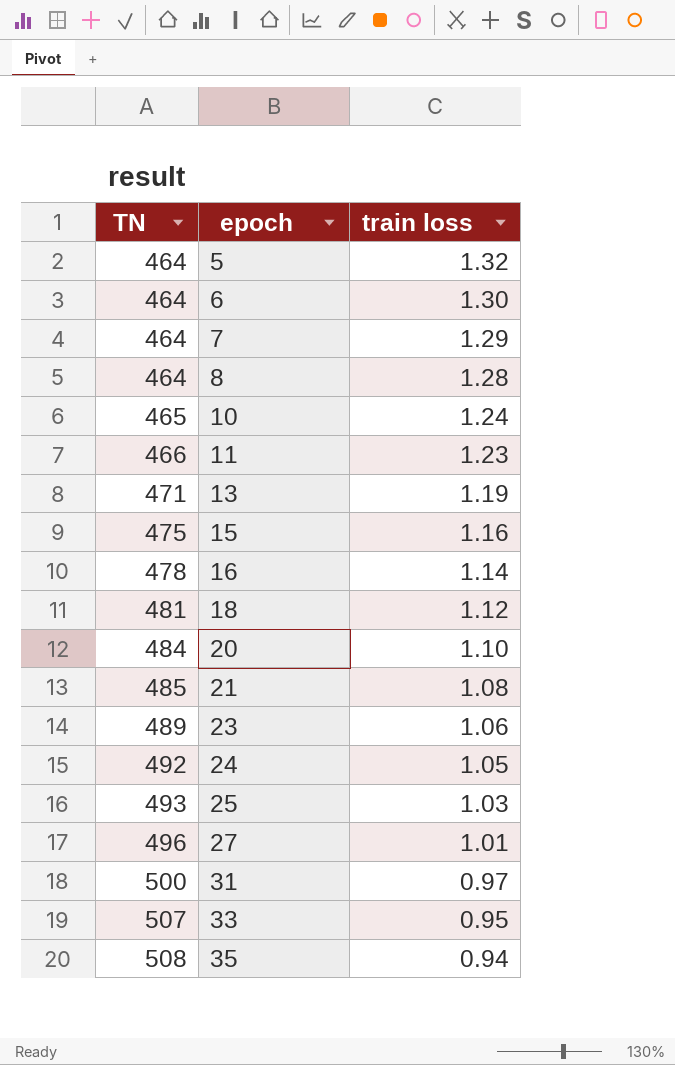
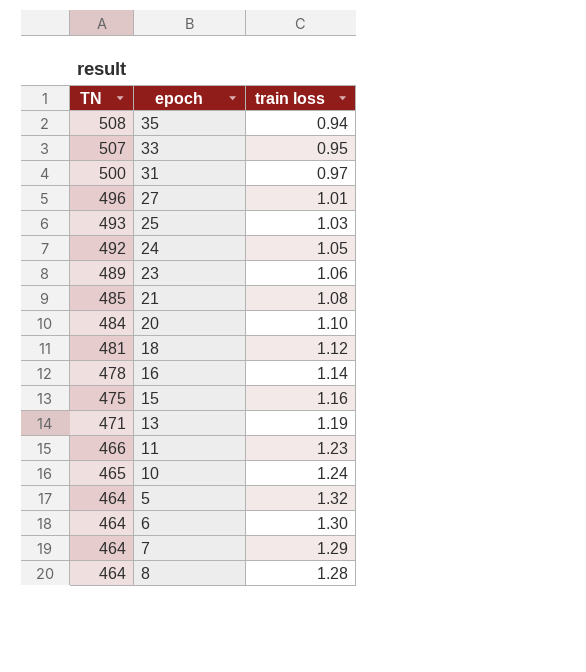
row order: TN ascending -> TN descending

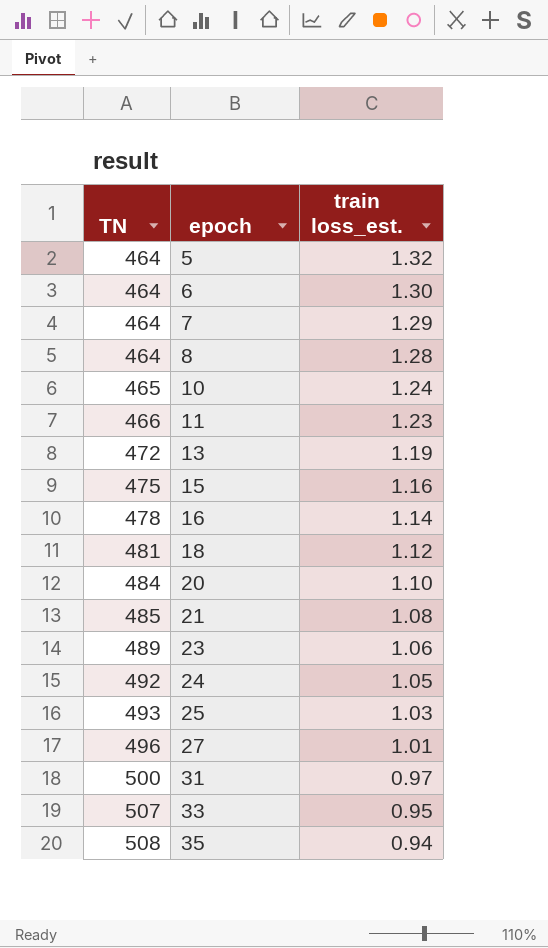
row order: TN descending -> TN ascending
column name: train loss -> train loss_est.
13 | TN: 471 -> 472

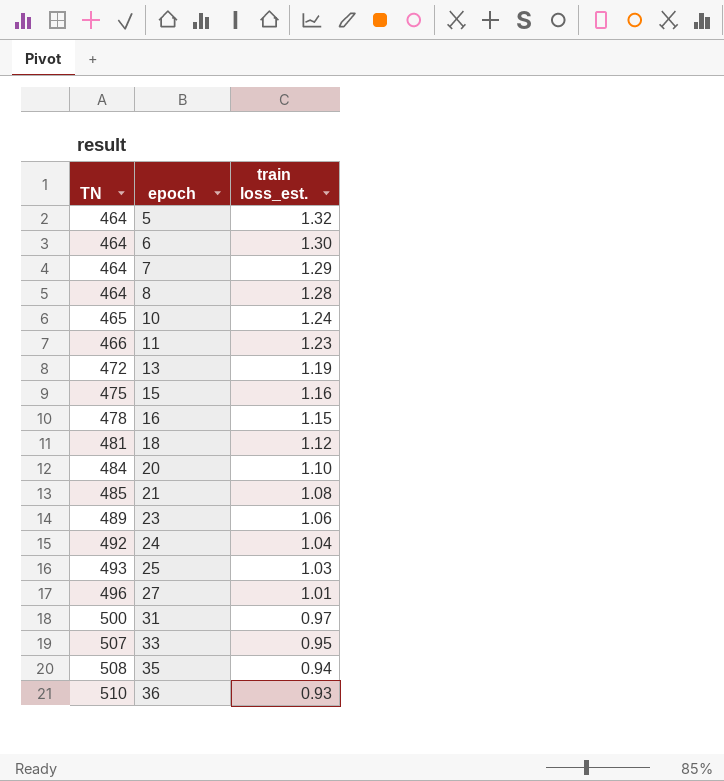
16 | train loss_est.: 1.14 -> 1.15
24 | train loss_est.: 1.05 -> 1.04
row 36: none -> 510 | 0.93

